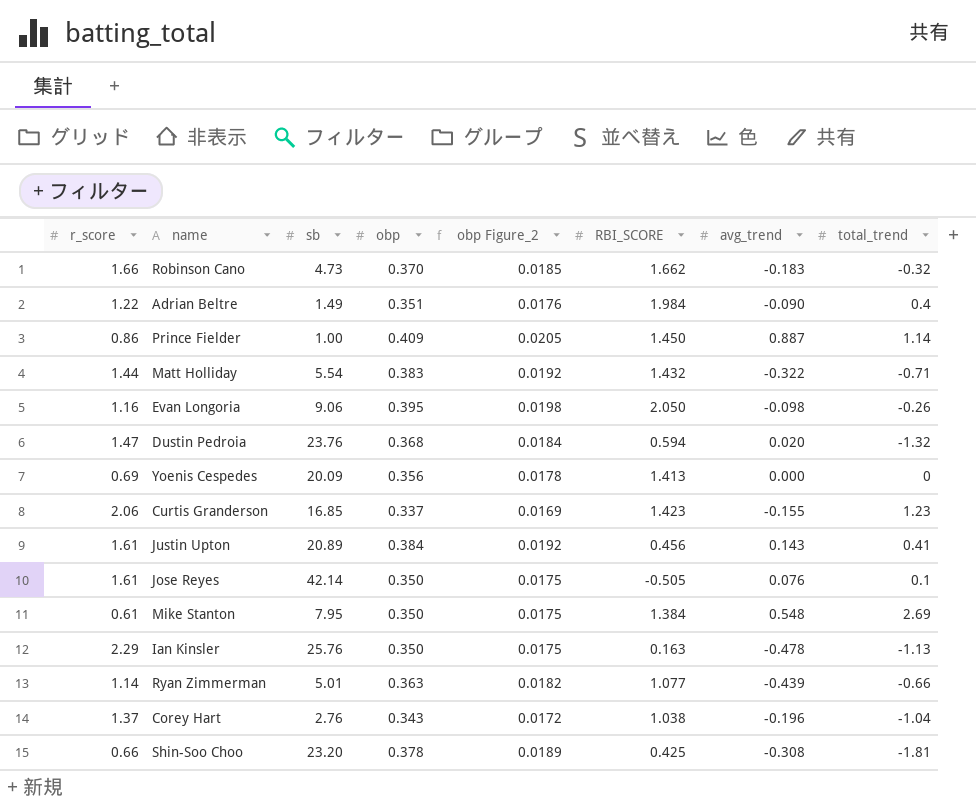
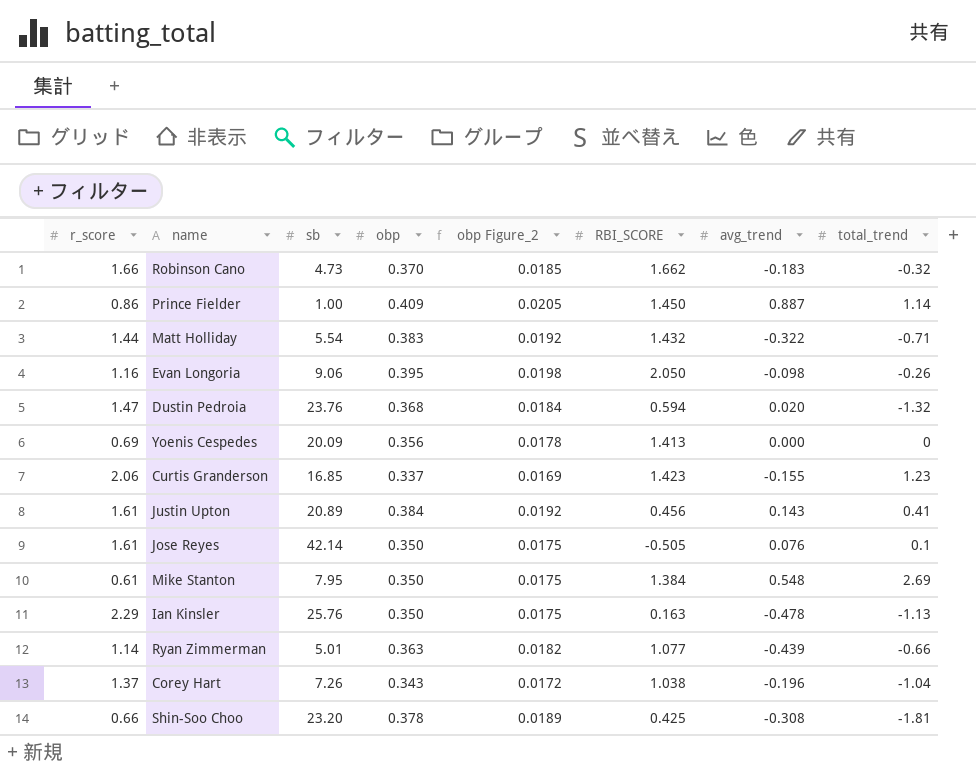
row Adrian Beltre: 1.22 | 1.49 | 0.351 | 0.0176 | 1.984 | -0.090 | 0.4 -> none
Corey Hart | sb: 2.76 -> 7.26

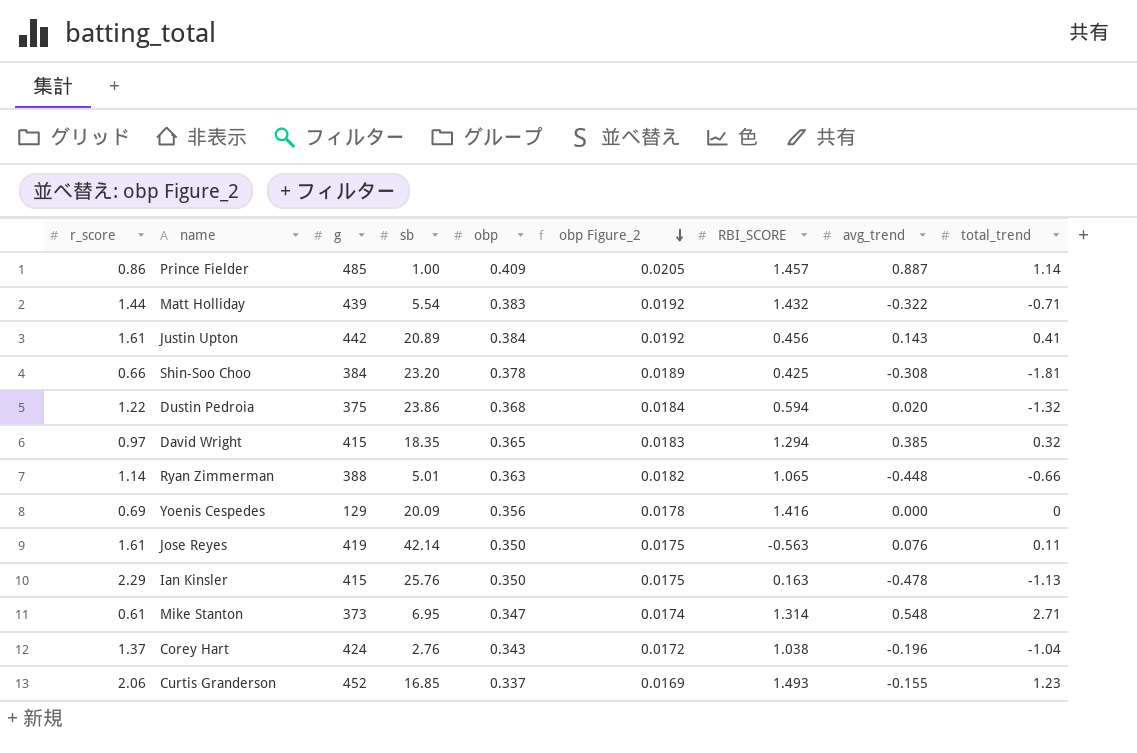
row order: none -> obp Figure_2 descending
column g | position: none -> 3
row Robinson Cano: 1.66 | 4.73 | 0.370 | 0.0185 | 1.662 | -0.183 | -0.32 -> none
row Evan Longoria: 1.16 | 9.06 | 0.395 | 0.0198 | 2.050 | -0.098 | -0.26 -> none
Prince Fielder | RBI_SCORE: 1.450 -> 1.457
Dustin Pedroia | r_score: 1.47 -> 1.22
Dustin Pedroia | sb: 23.76 -> 23.86
row David Wright: none -> 0.97 | 415 | 18.35 | 0.365 | 0.0183 | 1.294 | 0.385 | 0.32
Ryan Zimmerman | RBI_SCORE: 1.077 -> 1.065
Ryan Zimmerman | avg_trend: -0.439 -> -0.448
Yoenis Cespedes | RBI_SCORE: 1.413 -> 1.416
Jose Reyes | RBI_SCORE: -0.505 -> -0.563
Jose Reyes | total_trend: 0.1 -> 0.11
Mike Stanton | sb: 7.95 -> 6.95
Mike Stanton | obp: 0.350 -> 0.347
Mike Stanton | obp Figure_2: 0.0175 -> 0.0174
Mike Stanton | RBI_SCORE: 1.384 -> 1.314
Mike Stanton | total_trend: 2.69 -> 2.71
Corey Hart | sb: 7.26 -> 2.76
Curtis Granderson | RBI_SCORE: 1.423 -> 1.493

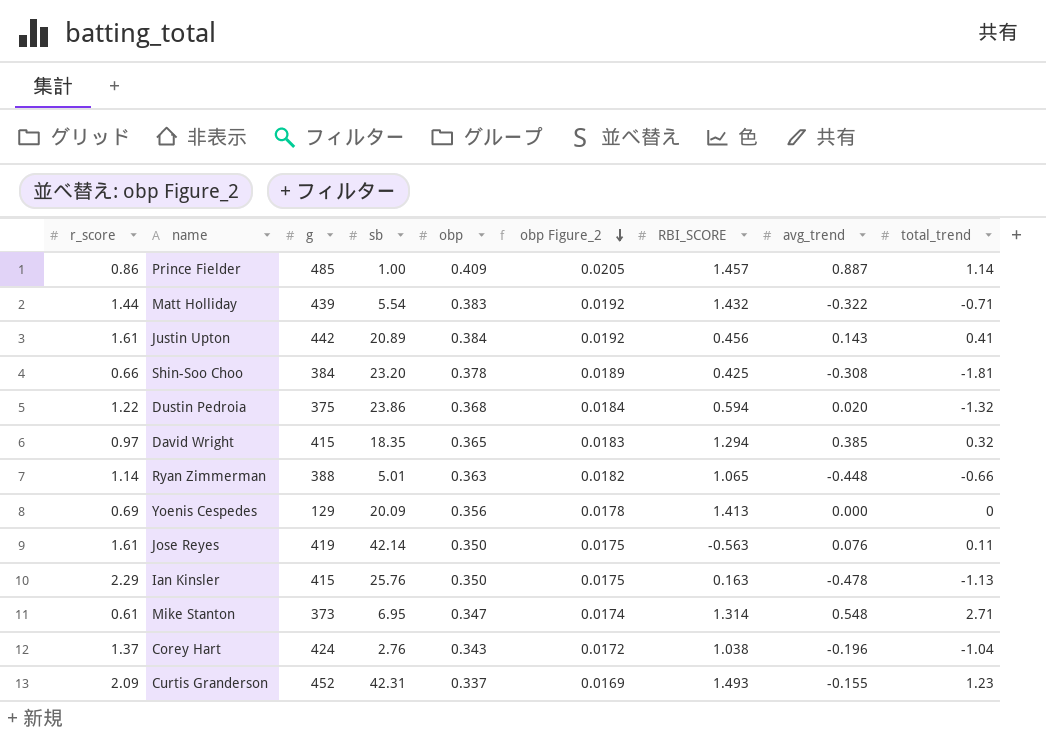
Yoenis Cespedes | RBI_SCORE: 1.416 -> 1.413
Curtis Granderson | r_score: 2.06 -> 2.09
Curtis Granderson | sb: 16.85 -> 42.31

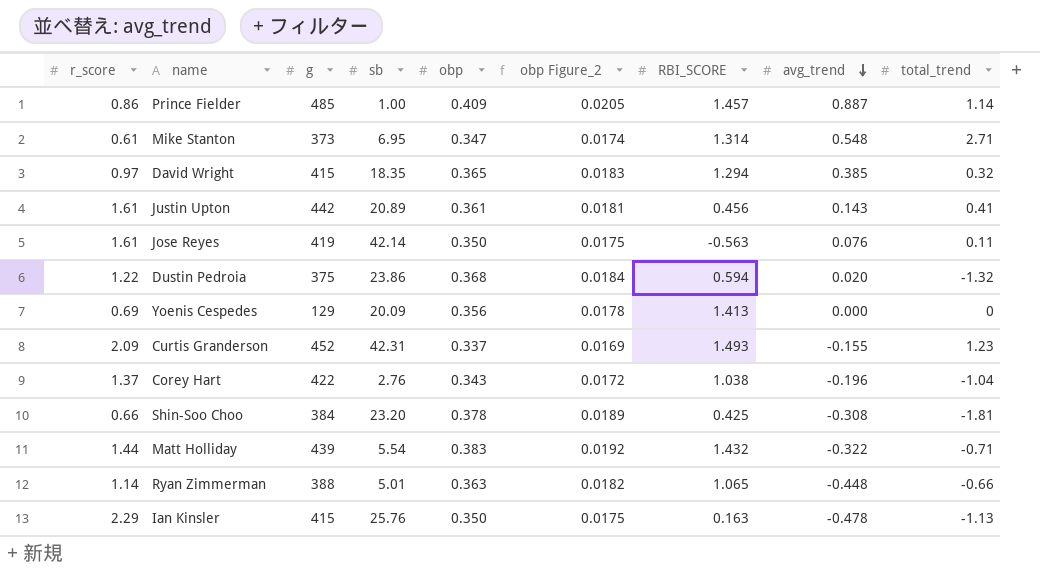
row order: obp Figure_2 descending -> avg_trend descending
Justin Upton | obp: 0.384 -> 0.361
Justin Upton | obp Figure_2: 0.0192 -> 0.0181
Corey Hart | g: 424 -> 422

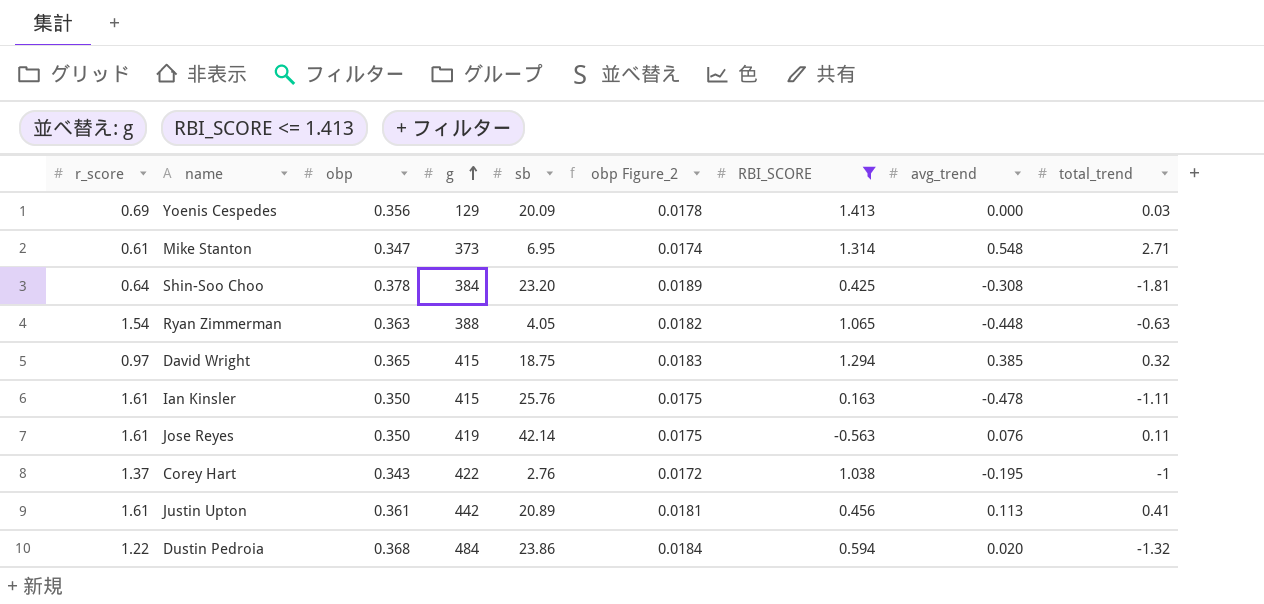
filter: none -> RBI_SCORE <= 1.413
row order: avg_trend descending -> g ascending
column obp | position: 5 -> 3
Yoenis Cespedes | total_trend: 0 -> 0.03
Shin-Soo Choo | r_score: 0.66 -> 0.64
Ryan Zimmerman | r_score: 1.14 -> 1.54
Ryan Zimmerman | sb: 5.01 -> 4.05
Ryan Zimmerman | total_trend: -0.66 -> -0.63
David Wright | sb: 18.35 -> 18.75
Ian Kinsler | r_score: 2.29 -> 1.61
Ian Kinsler | total_trend: -1.13 -> -1.11
Corey Hart | avg_trend: -0.196 -> -0.195
Corey Hart | total_trend: -1.04 -> -1
Justin Upton | avg_trend: 0.143 -> 0.113
Dustin Pedroia | g: 375 -> 484

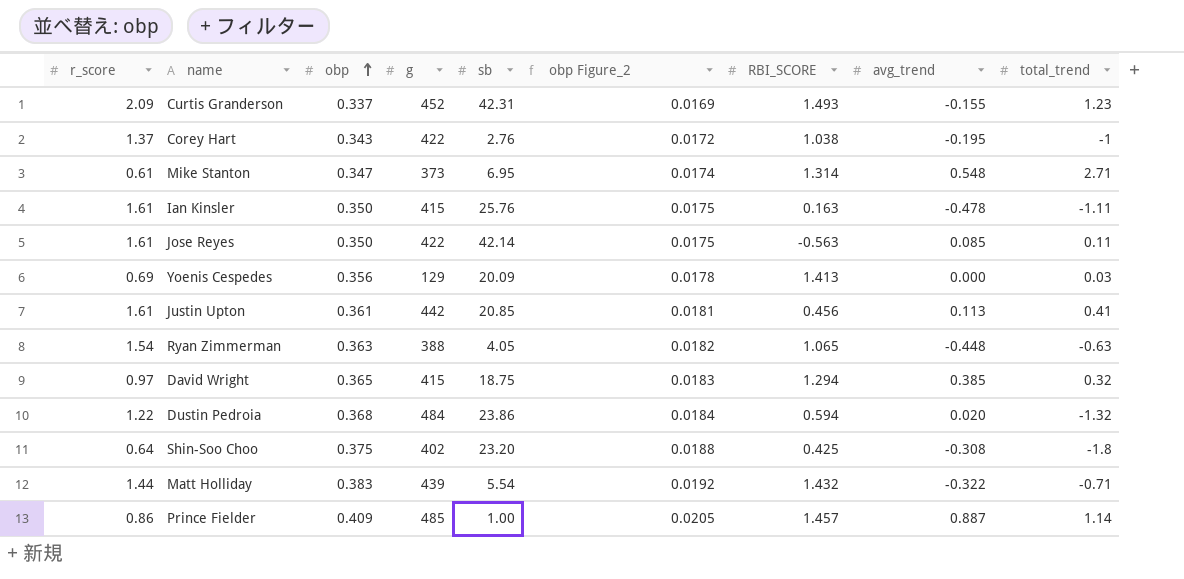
filter: RBI_SCORE <= 1.413 -> none
row order: g ascending -> obp ascending
Jose Reyes | g: 419 -> 422
Jose Reyes | avg_trend: 0.076 -> 0.085
Justin Upton | sb: 20.89 -> 20.85
Shin-Soo Choo | obp: 0.378 -> 0.375
Shin-Soo Choo | g: 384 -> 402
Shin-Soo Choo | obp Figure_2: 0.0189 -> 0.0188
Shin-Soo Choo | total_trend: -1.81 -> -1.8

